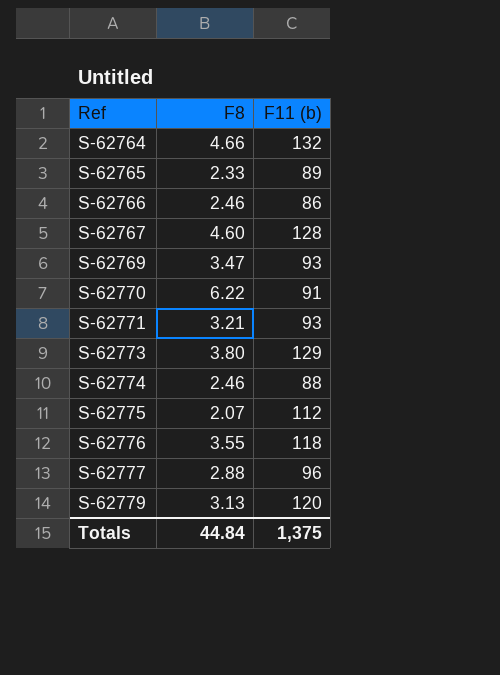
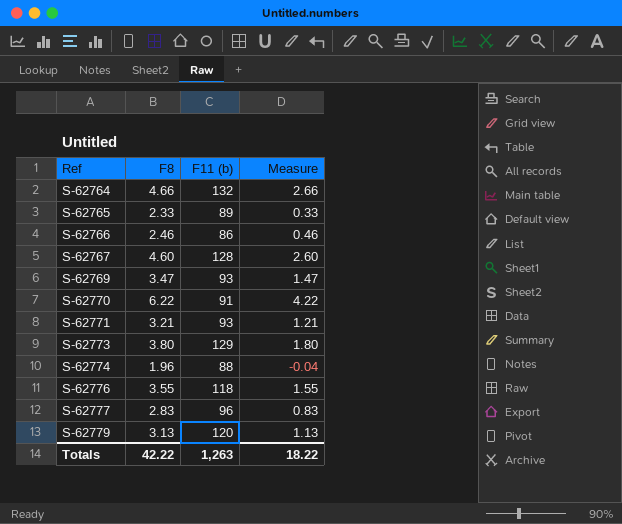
column Measure | formula: none -> [F8] - 2
row S-62775: 2.07 | 112 -> none
S-62774 | F8: 2.46 -> 1.96
S-62777 | F8: 2.88 -> 2.83
Totals | F8: 44.84 -> 42.22
Totals | F11 (b): 1,375 -> 1,263

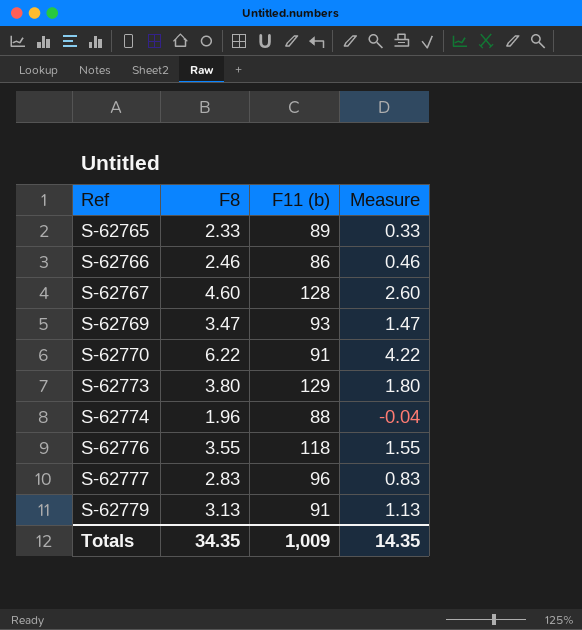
row S-62764: 4.66 | 132 | 2.66 -> none
row S-62771: 3.21 | 93 | 1.21 -> none
S-62779 | F11 (b): 120 -> 91
Totals | F8: 42.22 -> 34.35
Totals | F11 (b): 1,263 -> 1,009
Totals | Measure: 18.22 -> 14.35

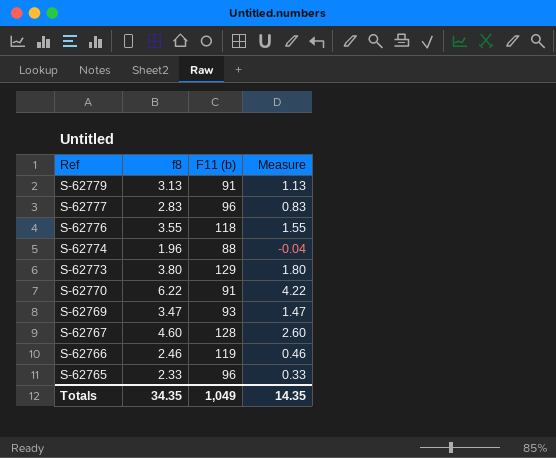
row order: Ref ascending -> Ref descending
column name: F8 -> f8
S-62766 | F11 (b): 86 -> 119
S-62765 | F11 (b): 89 -> 96
Totals | F11 (b): 1,009 -> 1,049

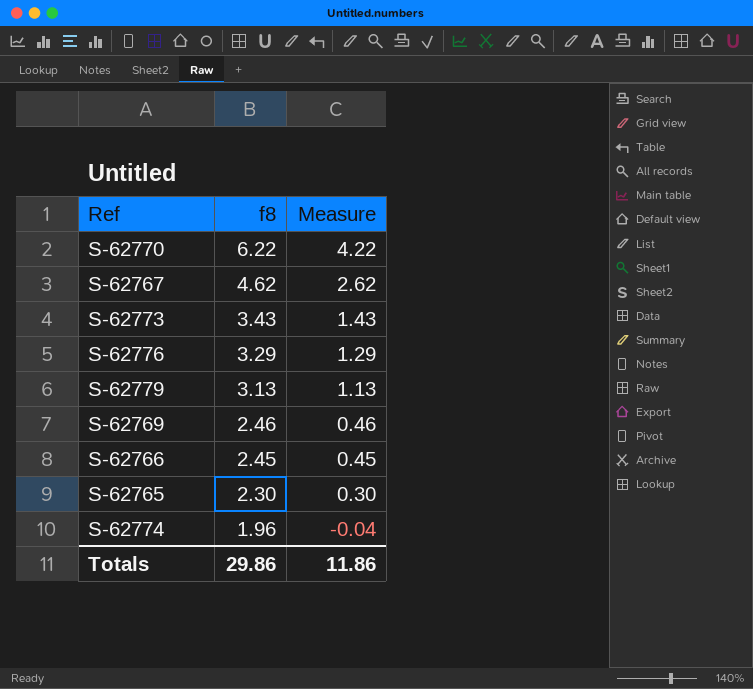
row order: Ref descending -> f8 descending
column F11 (b) | position: 3 -> none
row S-62777: 2.83 | 96 | 0.83 -> none
S-62767 | f8: 4.60 -> 4.62
S-62767 | Measure: 2.60 -> 2.62
S-62773 | f8: 3.80 -> 3.43
S-62773 | Measure: 1.80 -> 1.43
S-62776 | f8: 3.55 -> 3.29
S-62776 | Measure: 1.55 -> 1.29
S-62769 | f8: 3.47 -> 2.46
S-62769 | Measure: 1.47 -> 0.46
S-62766 | f8: 2.46 -> 2.45
S-62766 | Measure: 0.46 -> 0.45
S-62765 | f8: 2.33 -> 2.30
S-62765 | Measure: 0.33 -> 0.30
Totals | f8: 34.35 -> 29.86
Totals | Measure: 14.35 -> 11.86

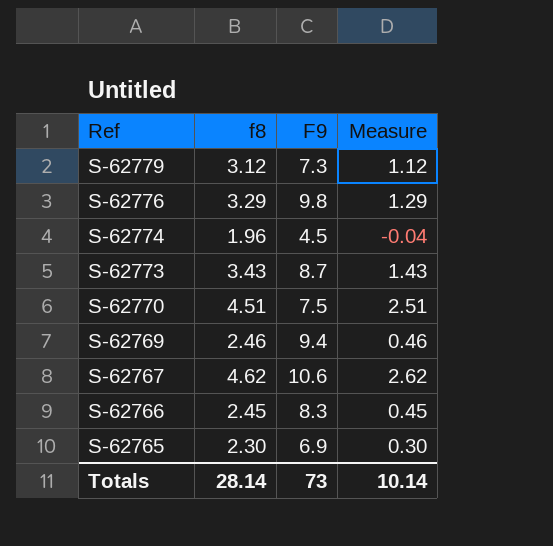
row order: f8 descending -> Ref descending
column F9 | position: none -> 3
S-62779 | f8: 3.13 -> 3.12
S-62779 | Measure: 1.13 -> 1.12
S-62770 | f8: 6.22 -> 4.51
S-62770 | Measure: 4.22 -> 2.51
Totals | f8: 29.86 -> 28.14
Totals | Measure: 11.86 -> 10.14

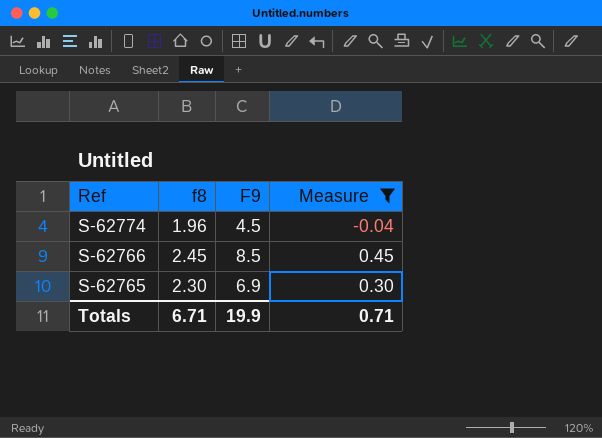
filter: none -> Measure <= 0.45
S-62766 | F9: 8.3 -> 8.5
Totals | f8: 28.14 -> 6.71
Totals | F9: 73 -> 19.9
Totals | Measure: 10.14 -> 0.71

